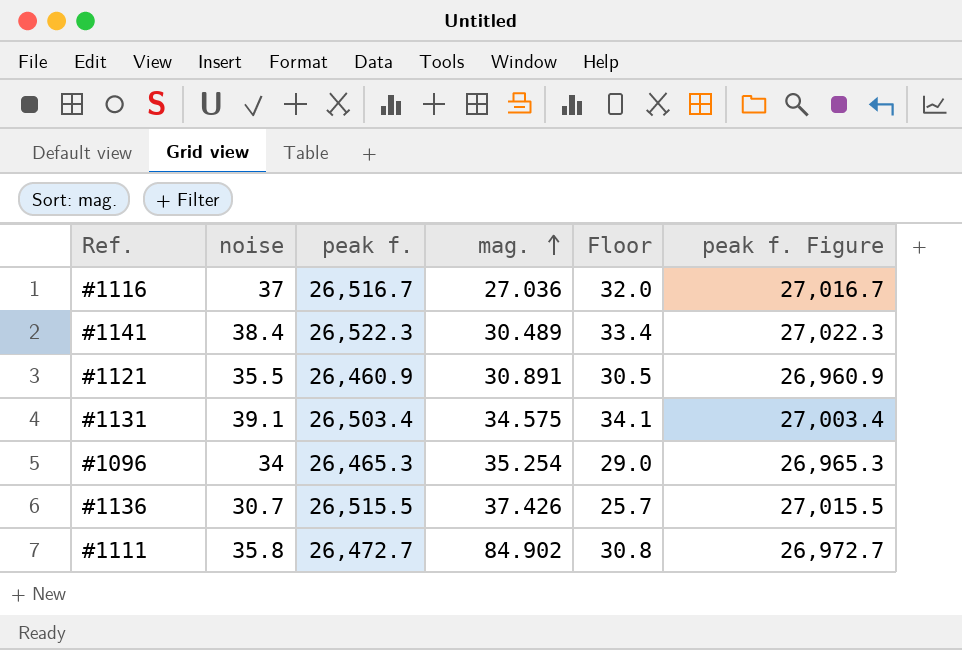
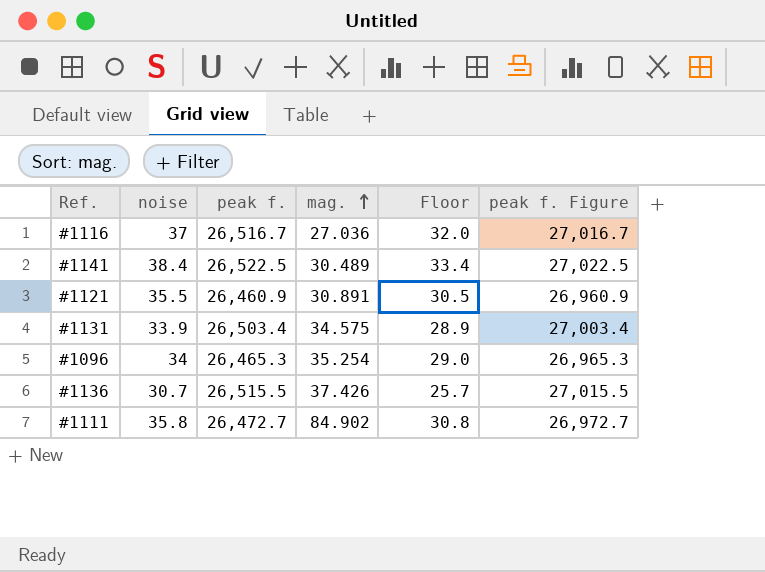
#1141 | peak f.: 26,522.3 -> 26,522.5
#1141 | peak f. Figure: 27,022.3 -> 27,022.5
#1131 | noise: 39.1 -> 33.9
#1131 | Floor: 34.1 -> 28.9

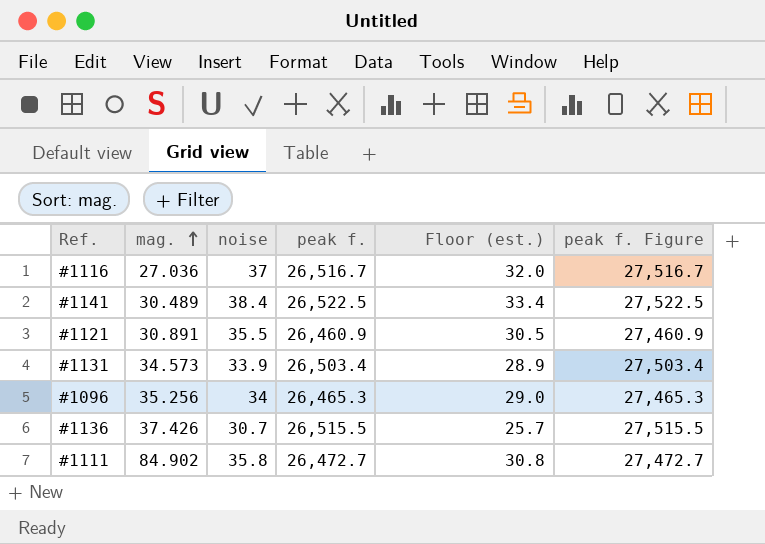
column mag. | position: 4 -> 2
column name: Floor -> Floor (est.)
column peak f. Figure | formula: [peak f.] + 500 -> [peak f.] + 1000
#1131 | mag.: 34.575 -> 34.573
#1096 | mag.: 35.254 -> 35.256

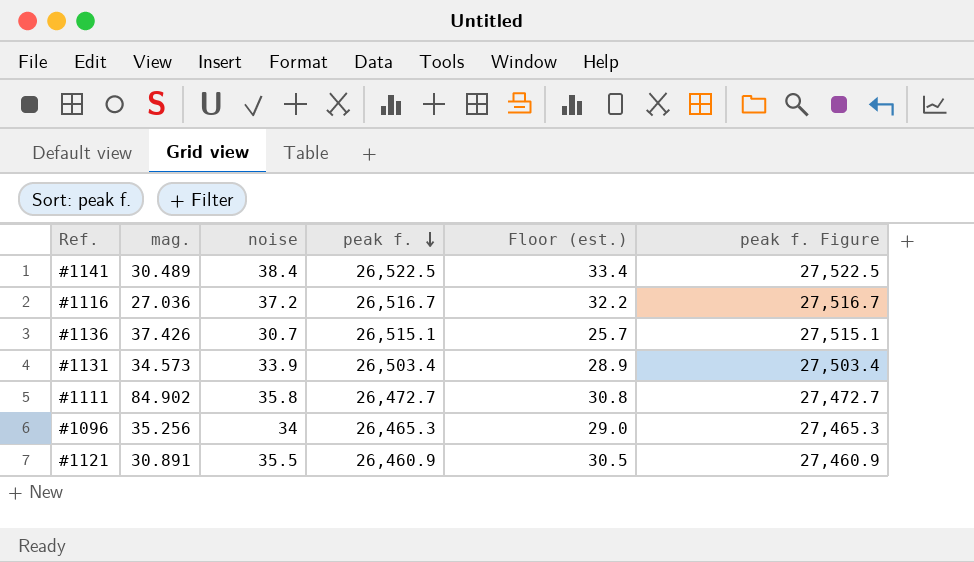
row order: mag. ascending -> peak f. descending
#1116 | noise: 37 -> 37.2
#1116 | Floor (est.): 32.0 -> 32.2
#1136 | peak f.: 26,515.5 -> 26,515.1
#1136 | peak f. Figure: 27,515.5 -> 27,515.1

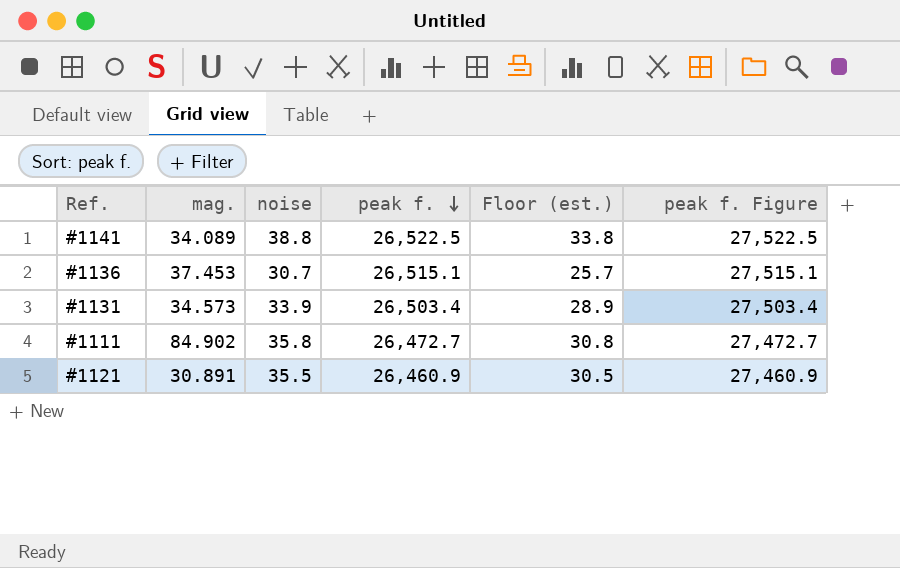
row #1116: 27.036 | 37.2 | 26,516.7 | 32.2 | 27,516.7 -> none
row #1096: 35.256 | 34 | 26,465.3 | 29.0 | 27,465.3 -> none
#1141 | mag.: 30.489 -> 34.089
#1141 | noise: 38.4 -> 38.8
#1141 | Floor (est.): 33.4 -> 33.8
#1136 | mag.: 37.426 -> 37.453

